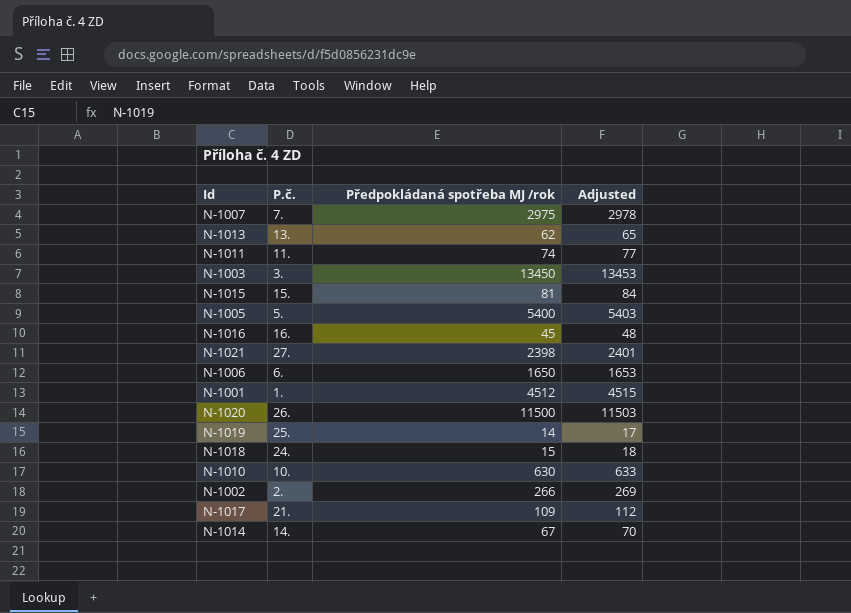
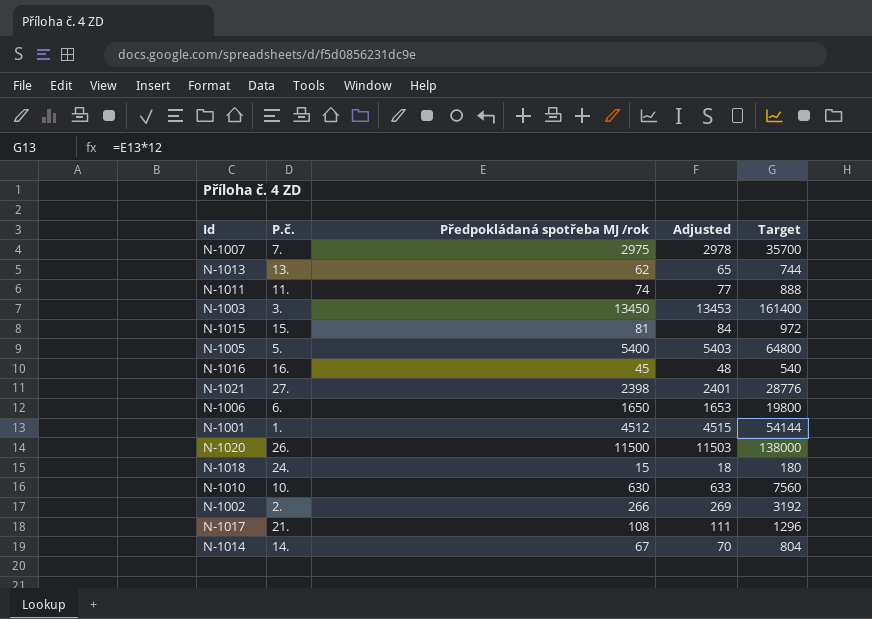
column Target | formula: none -> [Předpokládaná spotřeba MJ /rok] * 12
row N-1019: 25. | 14 | 17 -> none
N-1017 | Předpokládaná spotřeba MJ /rok: 109 -> 108
N-1017 | Adjusted: 112 -> 111

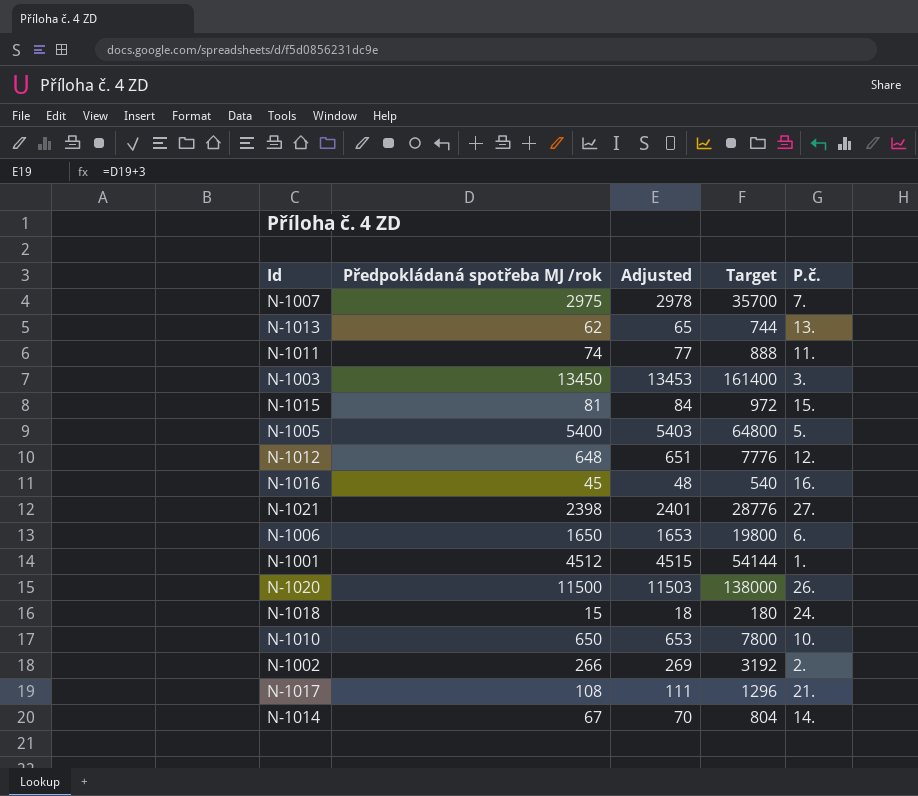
column P.č. | position: 2 -> 5
row N-1012: none -> 648 | 651 | 7776 | 12.
N-1010 | Předpokládaná spotřeba MJ /rok: 630 -> 650
N-1010 | Adjusted: 633 -> 653
N-1010 | Target: 7560 -> 7800

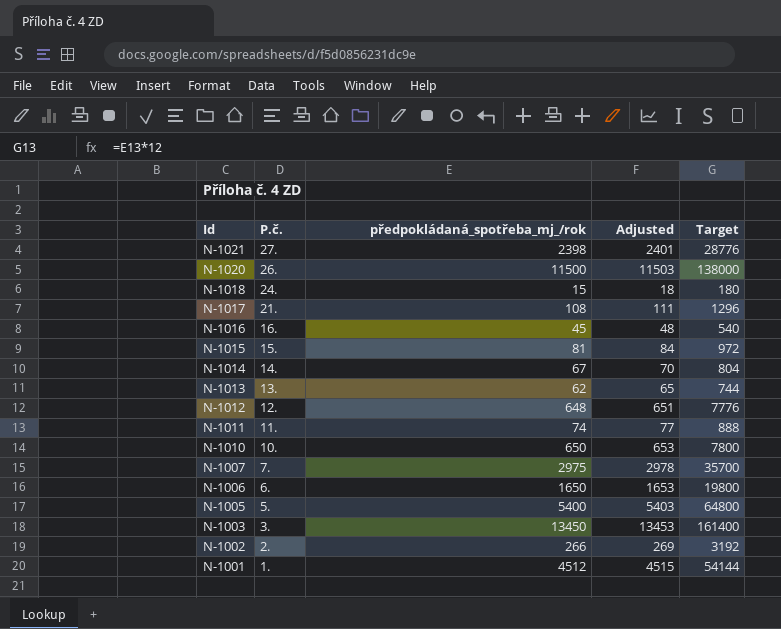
row order: none -> Id descending
column P.č. | position: 5 -> 2
column name: Předpokládaná spotřeba MJ /rok -> předpokládaná_spotřeba_mj_/rok

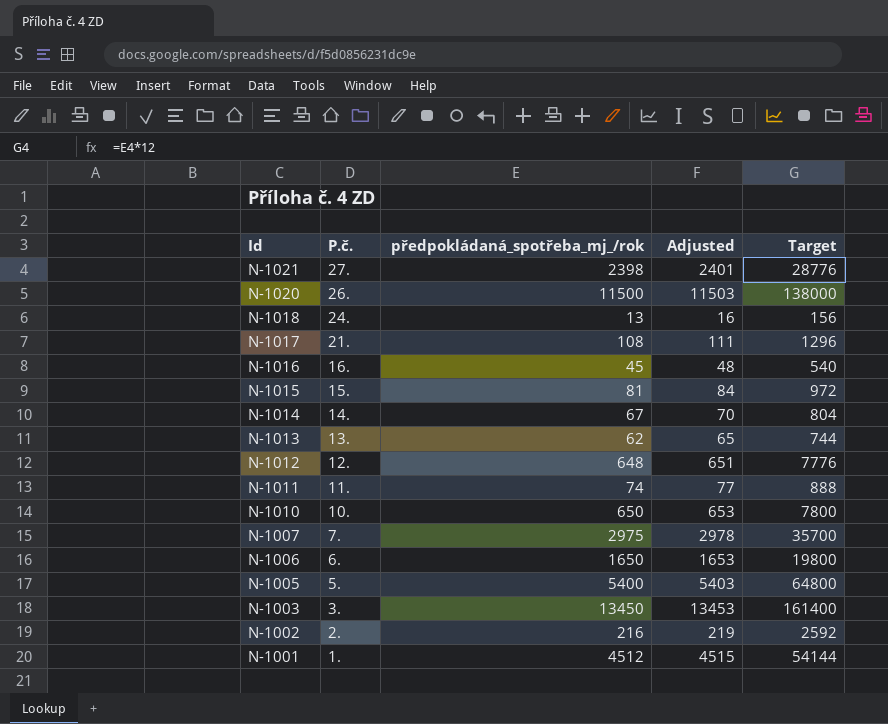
N-1018 | předpokládaná_spotřeba_mj_/rok: 15 -> 13
N-1018 | Adjusted: 18 -> 16
N-1018 | Target: 180 -> 156
N-1002 | předpokládaná_spotřeba_mj_/rok: 266 -> 216
N-1002 | Adjusted: 269 -> 219
N-1002 | Target: 3192 -> 2592

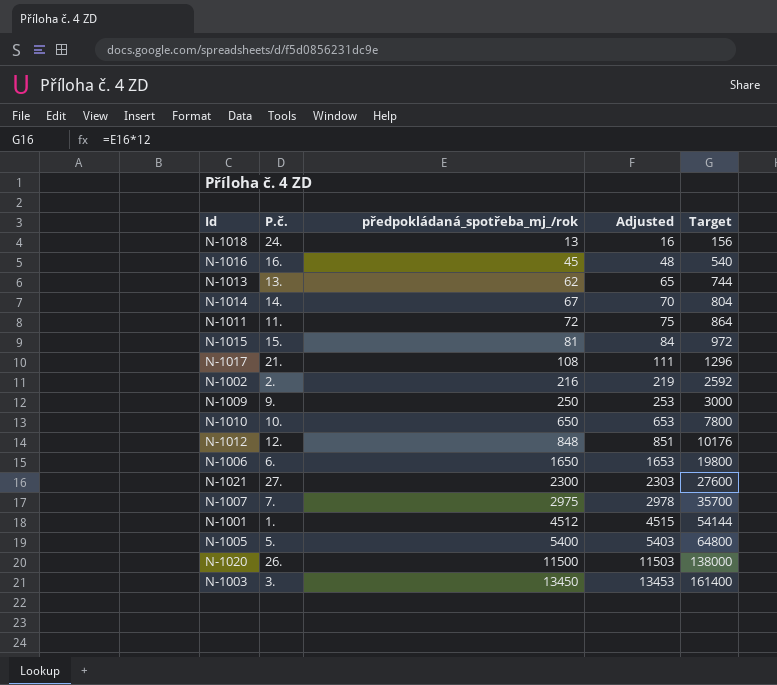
row order: Id descending -> předpokládaná_spotřeba_mj_/rok ascending
N-1011 | předpokládaná_spotřeba_mj_/rok: 74 -> 72
N-1011 | Adjusted: 77 -> 75
N-1011 | Target: 888 -> 864
row N-1009: none -> 9. | 250 | 253 | 3000
N-1012 | předpokládaná_spotřeba_mj_/rok: 648 -> 848
N-1012 | Adjusted: 651 -> 851
N-1012 | Target: 7776 -> 10176
N-1021 | předpokládaná_spotřeba_mj_/rok: 2398 -> 2300
N-1021 | Adjusted: 2401 -> 2303
N-1021 | Target: 28776 -> 27600

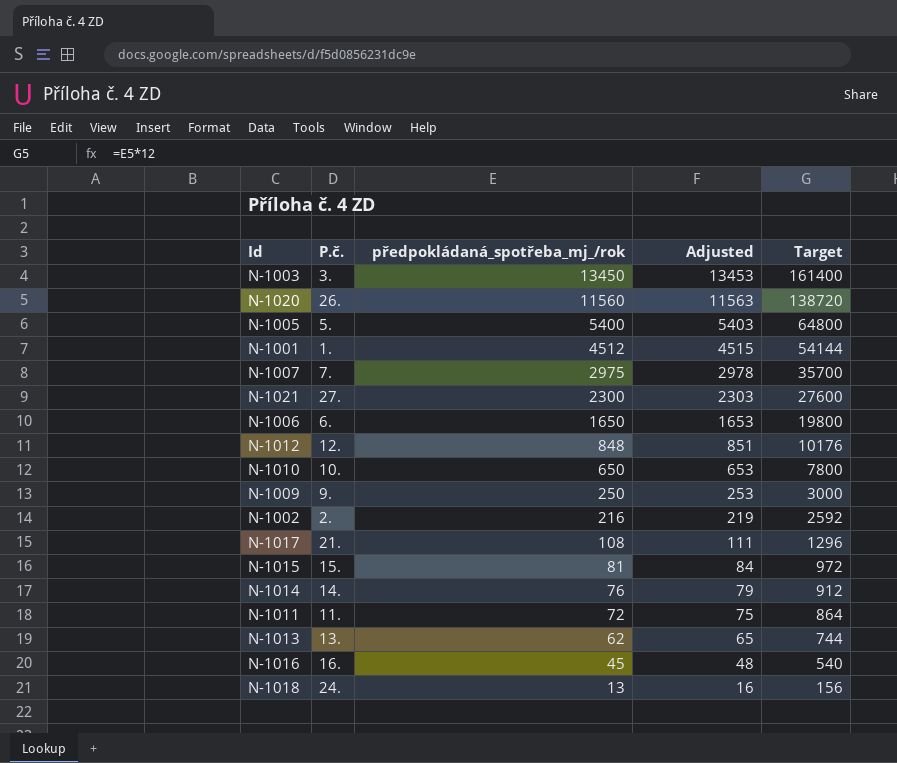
row order: předpokládaná_spotřeba_mj_/rok ascending -> předpokládaná_spotřeba_mj_/rok descending
N-1020 | předpokládaná_spotřeba_mj_/rok: 11500 -> 11560
N-1020 | Adjusted: 11503 -> 11563
N-1020 | Target: 138000 -> 138720
N-1014 | předpokládaná_spotřeba_mj_/rok: 67 -> 76
N-1014 | Adjusted: 70 -> 79
N-1014 | Target: 804 -> 912

